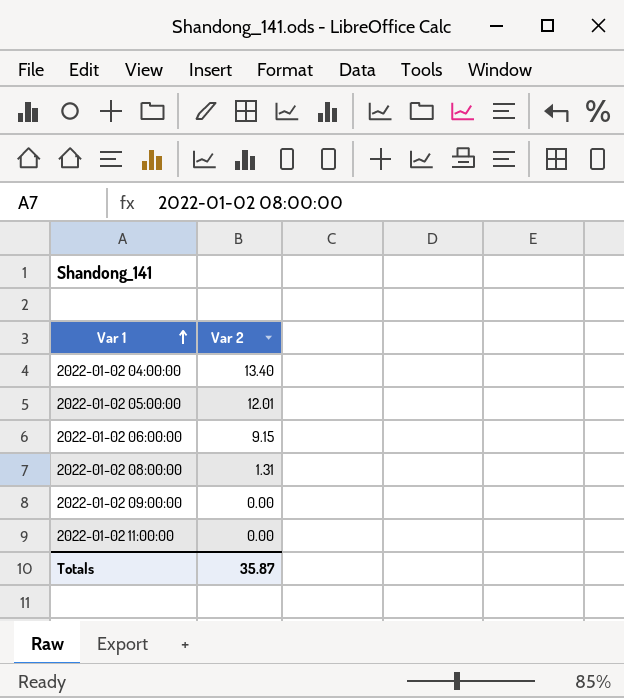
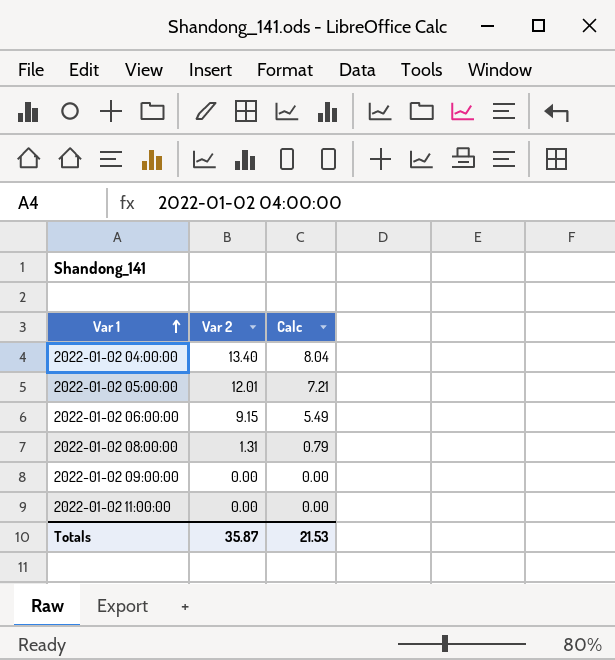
column Calc | formula: none -> [Var 2] * 0.6

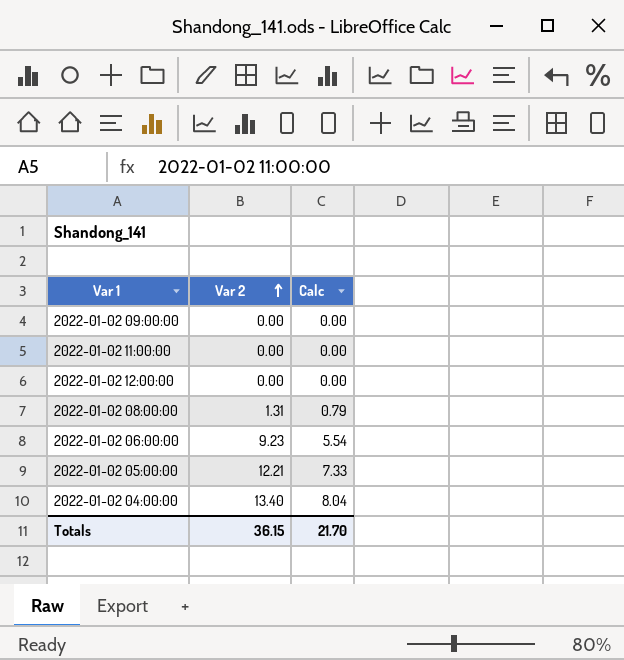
row order: Var 1 ascending -> Var 2 ascending
row 2022-01-02 12:00:00: none -> 0.00 | 0.00
2022-01-02 06:00:00 | Var 2: 9.15 -> 9.23
2022-01-02 06:00:00 | Calc: 5.49 -> 5.54
2022-01-02 05:00:00 | Var 2: 12.01 -> 12.21
2022-01-02 05:00:00 | Calc: 7.21 -> 7.33
Totals | Var 2: 35.87 -> 36.15
Totals | Calc: 21.53 -> 21.70

